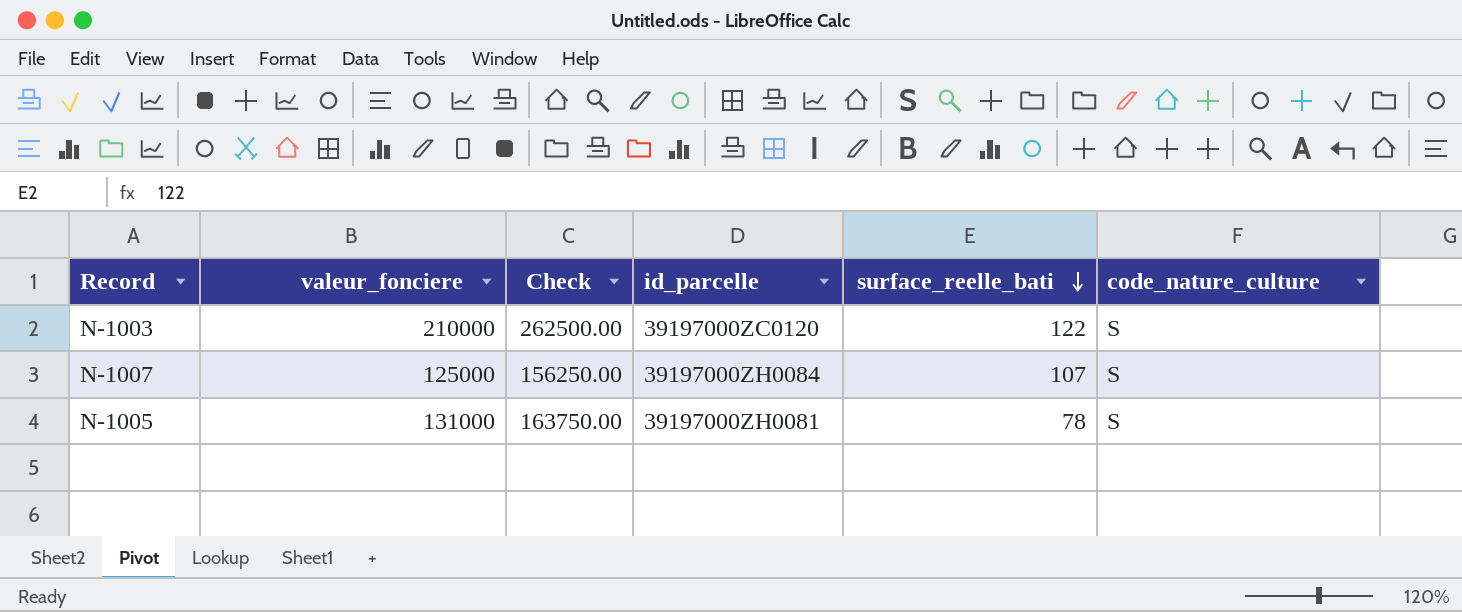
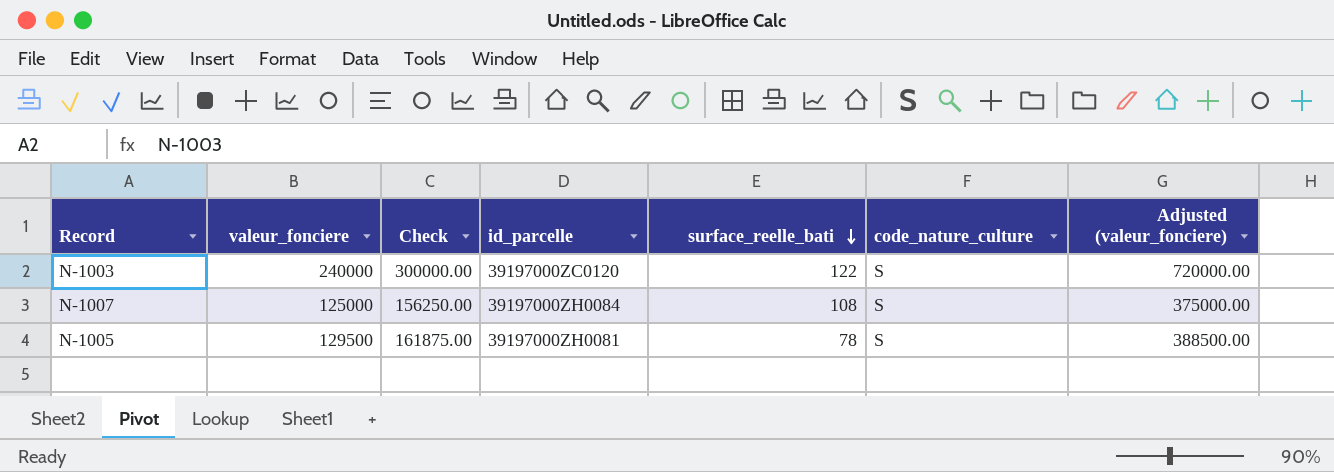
column Adjusted (valeur_fonciere) | formula: none -> [valeur_fonciere] * 3
N-1003 | valeur_fonciere: 210000 -> 240000
N-1003 | Check: 262500.00 -> 300000.00
N-1007 | surface_reelle_bati: 107 -> 108
N-1005 | valeur_fonciere: 131000 -> 129500
N-1005 | Check: 163750.00 -> 161875.00

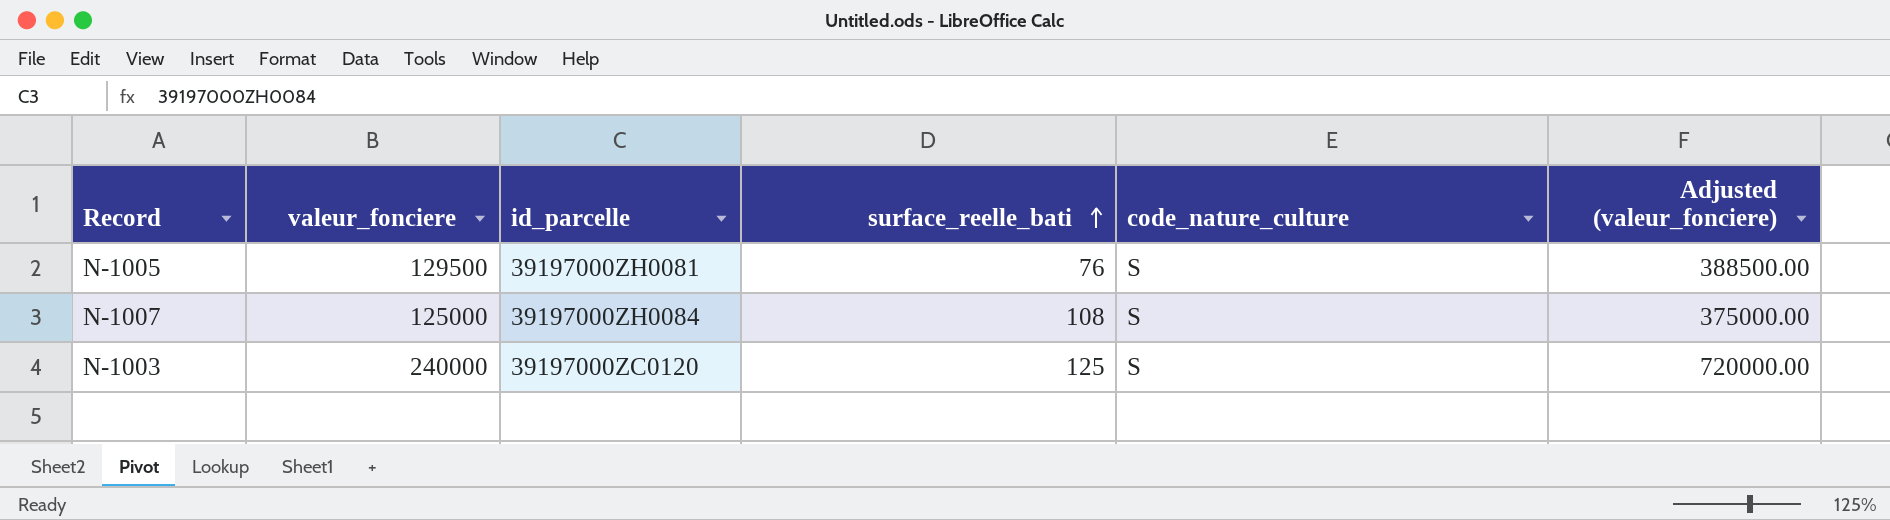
row order: surface_reelle_bati descending -> surface_reelle_bati ascending
column Check | formula: [valeur_fonciere] * 1.25 -> none
N-1005 | surface_reelle_bati: 78 -> 76
N-1003 | surface_reelle_bati: 122 -> 125

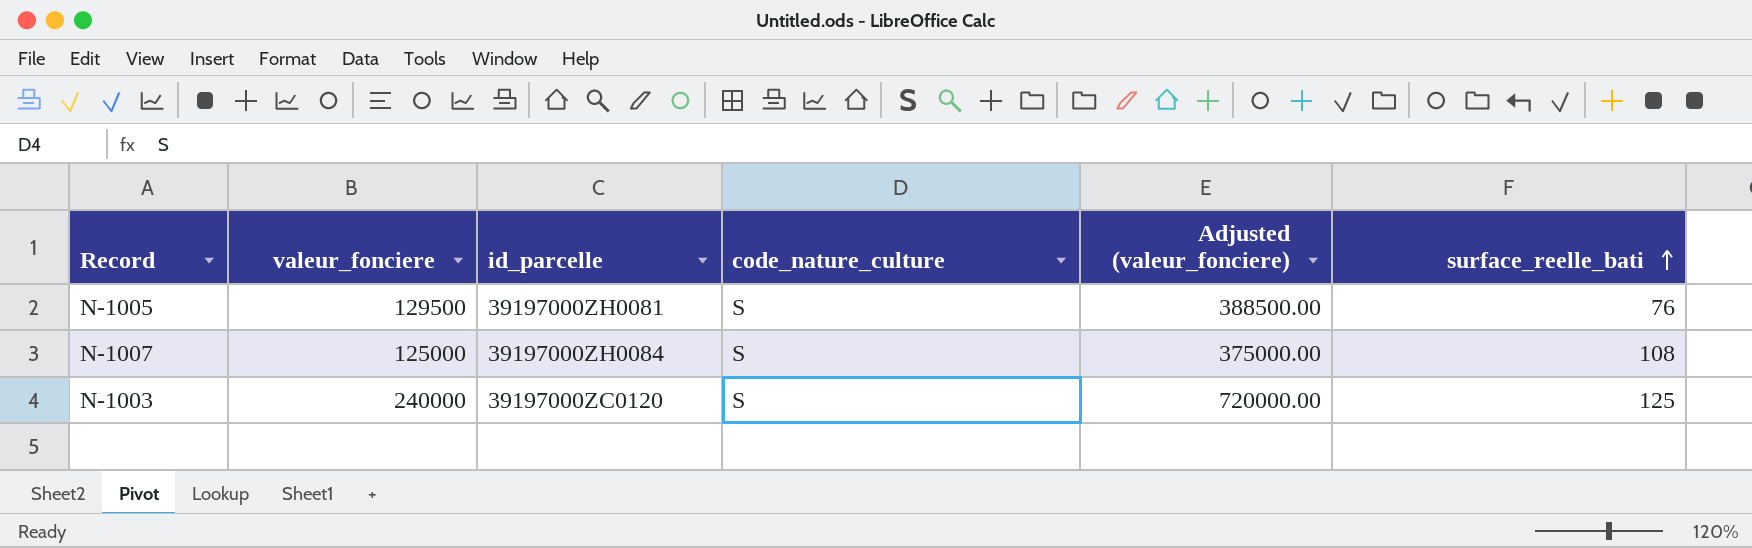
column surface_reelle_bati | position: 4 -> 6

